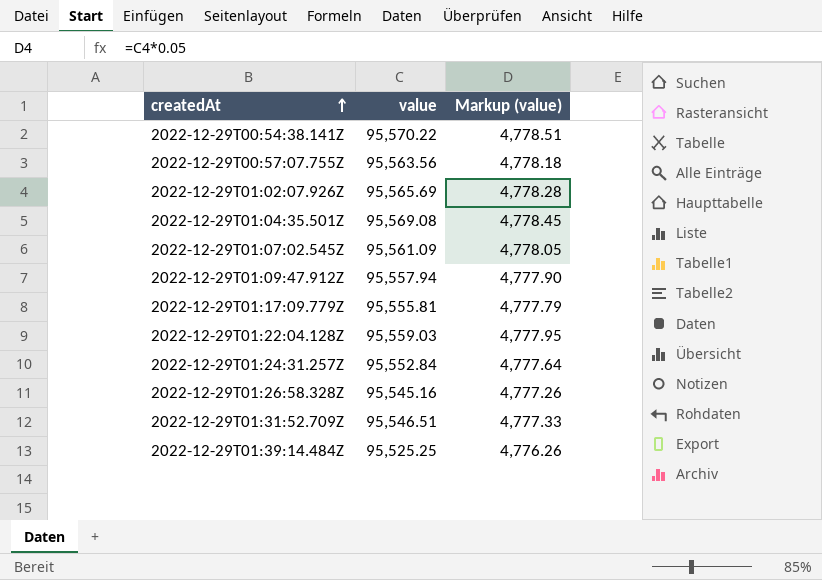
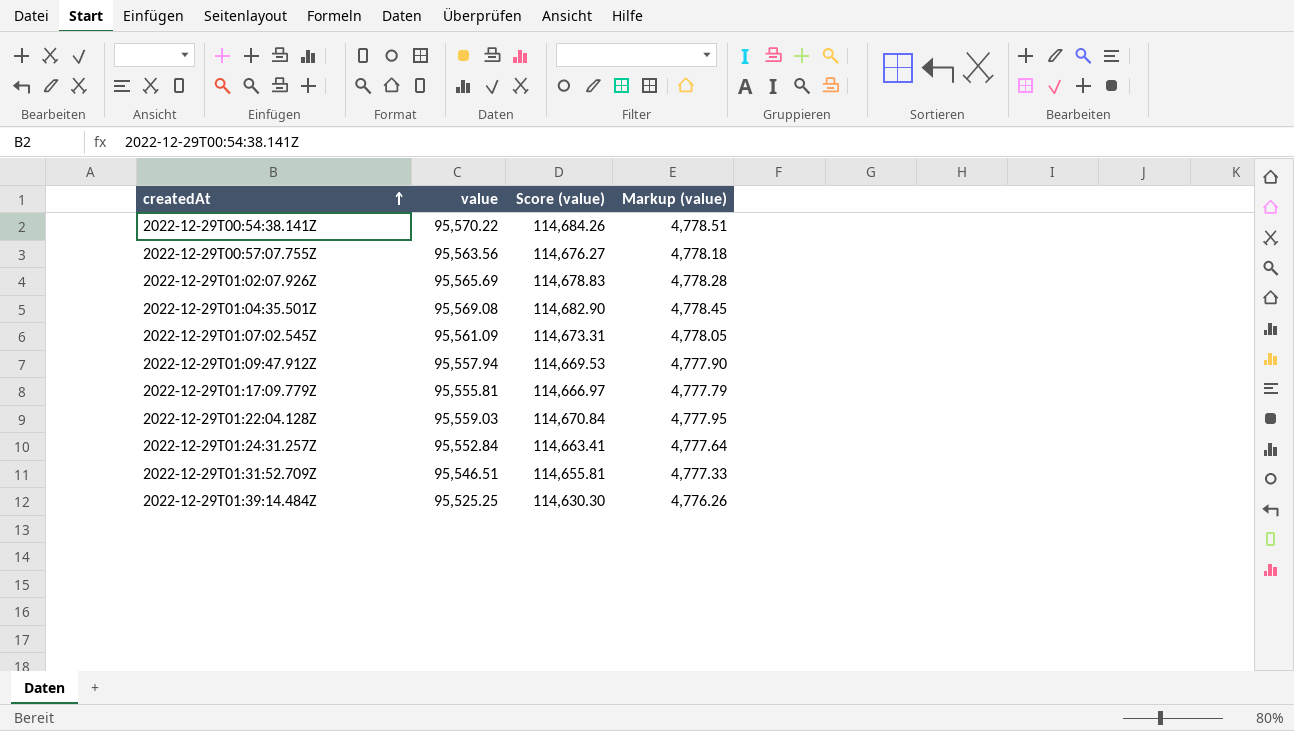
column Score (value) | formula: none -> [value] * 1.2
row 2022-12-29T01:26:58.328Z: 95,545.16 | 4,777.26 -> none

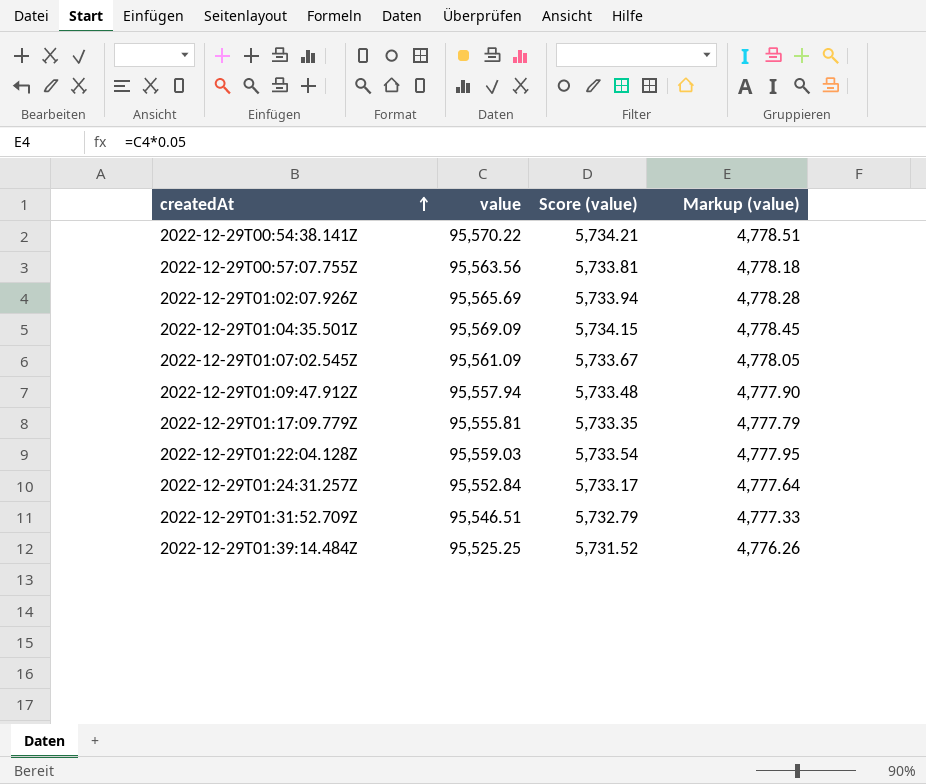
column Score (value) | formula: [value] * 1.2 -> [value] * 0.06
2022-12-29T01:04:35.501Z | value: 95,569.08 -> 95,569.09

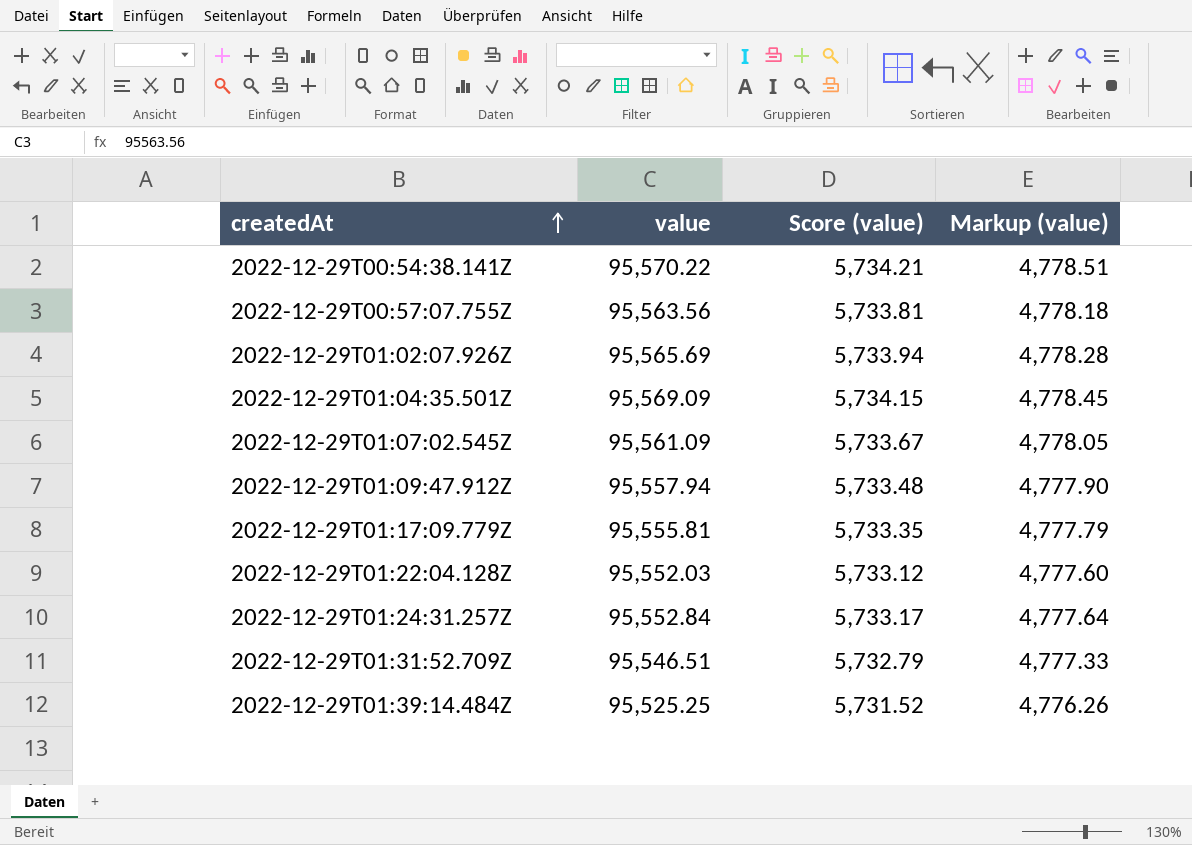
2022-12-29T01:22:04.128Z | value: 95,559.03 -> 95,552.03
2022-12-29T01:22:04.128Z | Score (value): 5,733.54 -> 5,733.12
2022-12-29T01:22:04.128Z | Markup (value): 4,777.95 -> 4,777.60

